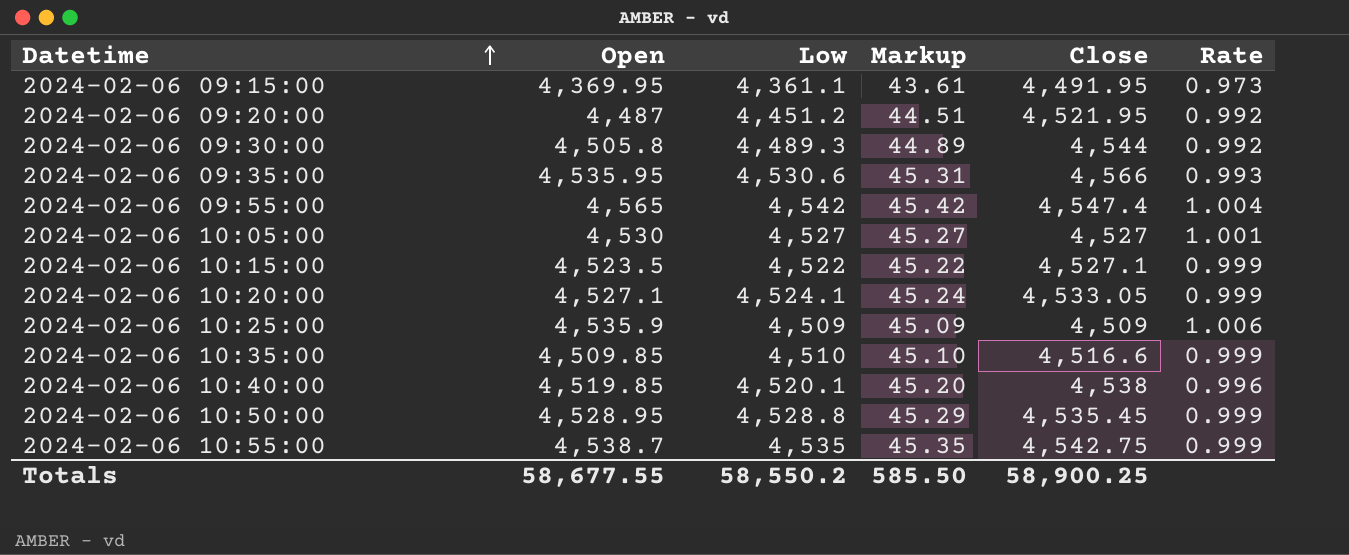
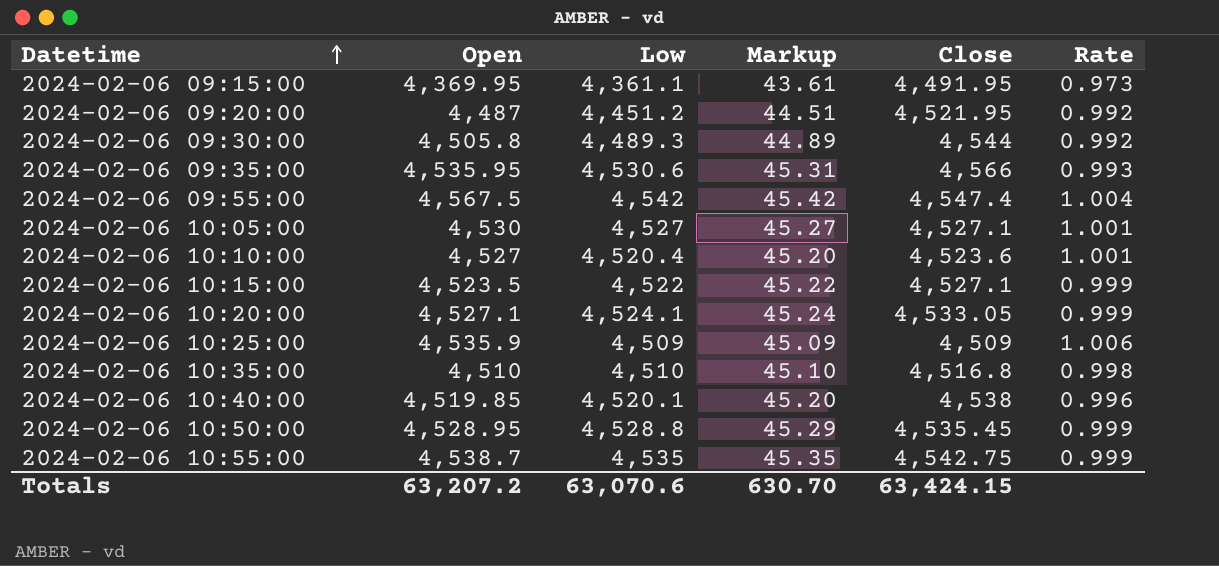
2024-02-06 09:55:00 | Open: 4,565 -> 4,567.5
2024-02-06 10:05:00 | Close: 4,527 -> 4,527.1
row 2024-02-06 10:10:00: none -> 4,527 | 4,520.4 | 45.20 | 4,523.6 | 1.001
2024-02-06 10:35:00 | Open: 4,509.85 -> 4,510
2024-02-06 10:35:00 | Close: 4,516.6 -> 4,516.8
2024-02-06 10:35:00 | Rate: 0.999 -> 0.998
Totals | Open: 58,677.55 -> 63,207.2
Totals | Low: 58,550.2 -> 63,070.6
Totals | Markup: 585.50 -> 630.70
Totals | Close: 58,900.25 -> 63,424.15

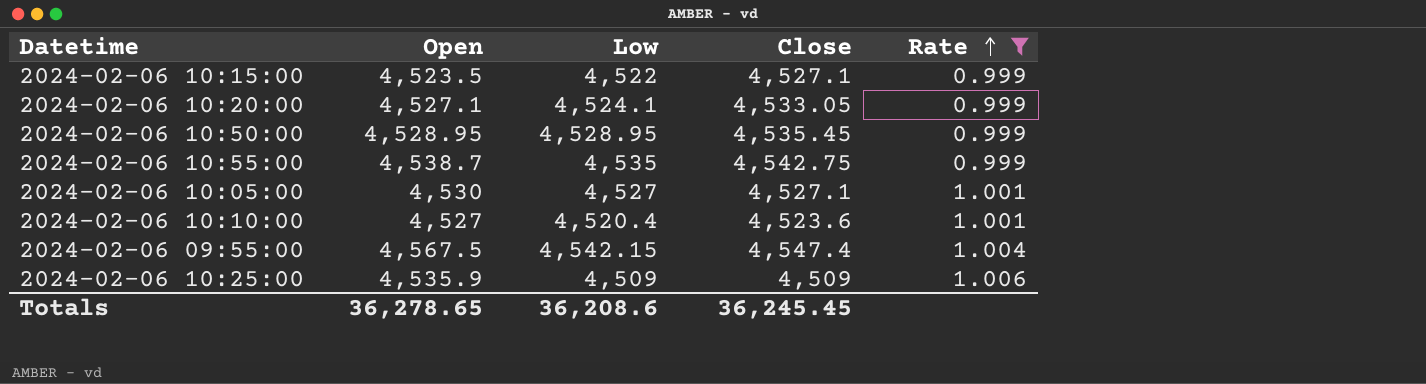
filter: none -> Rate >= 0.999
row order: Datetime ascending -> Rate ascending
column Markup | formula: [Low] * 0.01 -> none
2024-02-06 10:50:00 | Low: 4,528.8 -> 4,528.95
2024-02-06 09:55:00 | Low: 4,542 -> 4,542.15
Totals | Open: 63,207.2 -> 36,278.65
Totals | Low: 63,070.6 -> 36,208.6
Totals | Close: 63,424.15 -> 36,245.45

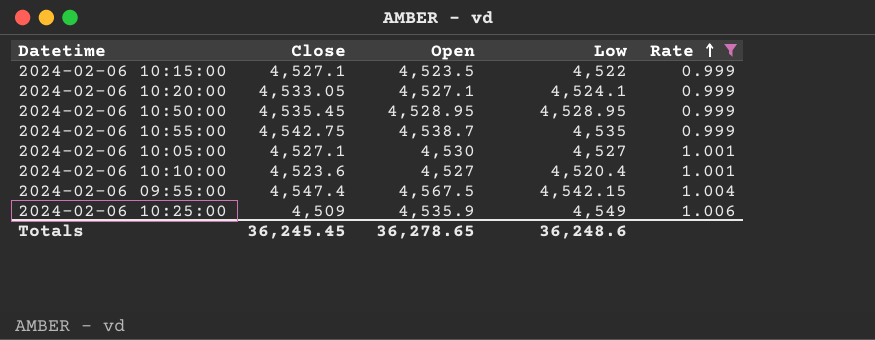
column Close | position: 4 -> 2
2024-02-06 10:25:00 | Low: 4,509 -> 4,549
Totals | Low: 36,208.6 -> 36,248.6

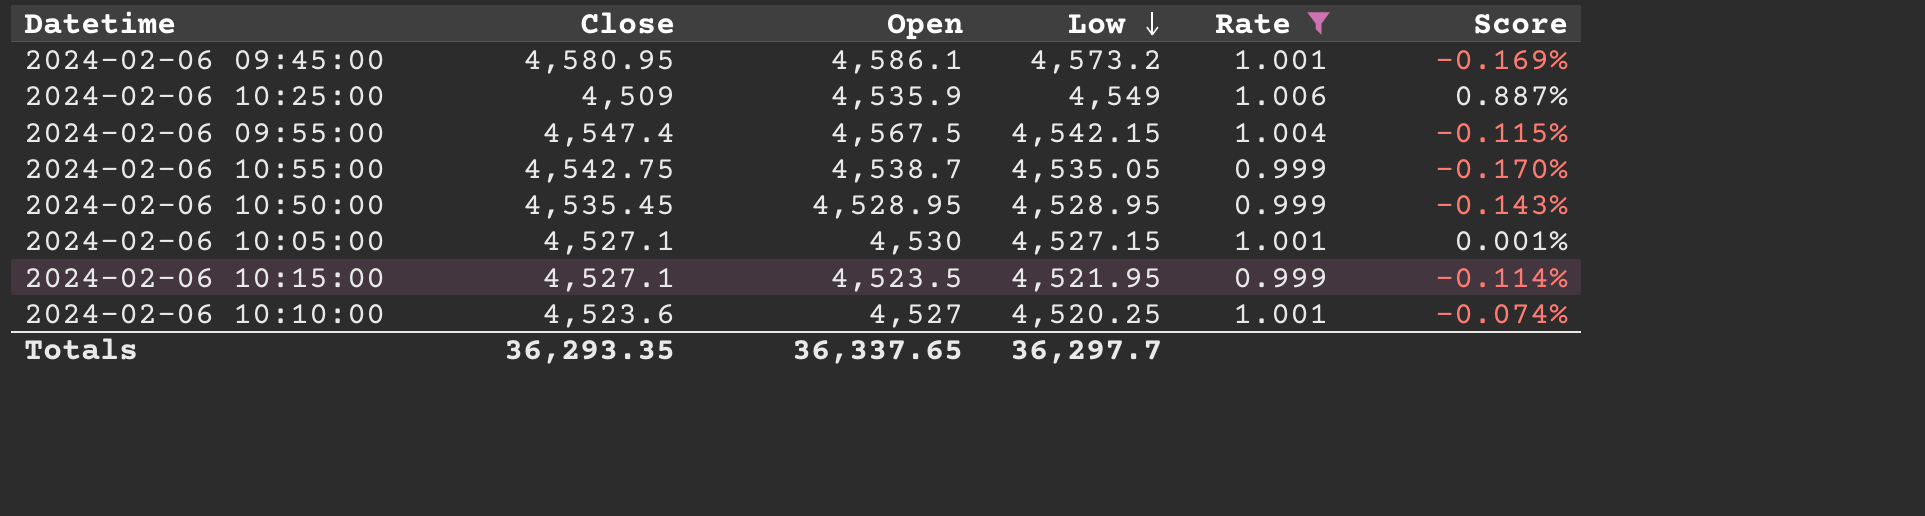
row order: Rate ascending -> Low descending
column Score | formula: none -> ([Low] - [Close]) / [Close]
row 2024-02-06 10:20:00: 4,533.05 | 4,527.1 | 4,524.1 | 0.999 -> none
row 2024-02-06 09:45:00: none -> 4,580.95 | 4,586.1 | 4,573.2 | 1.001 | -0.169%
2024-02-06 10:55:00 | Low: 4,535 -> 4,535.05
2024-02-06 10:05:00 | Low: 4,527 -> 4,527.15
2024-02-06 10:15:00 | Low: 4,522 -> 4,521.95
2024-02-06 10:10:00 | Low: 4,520.4 -> 4,520.25
Totals | Close: 36,245.45 -> 36,293.35
Totals | Open: 36,278.65 -> 36,337.65
Totals | Low: 36,248.6 -> 36,297.7

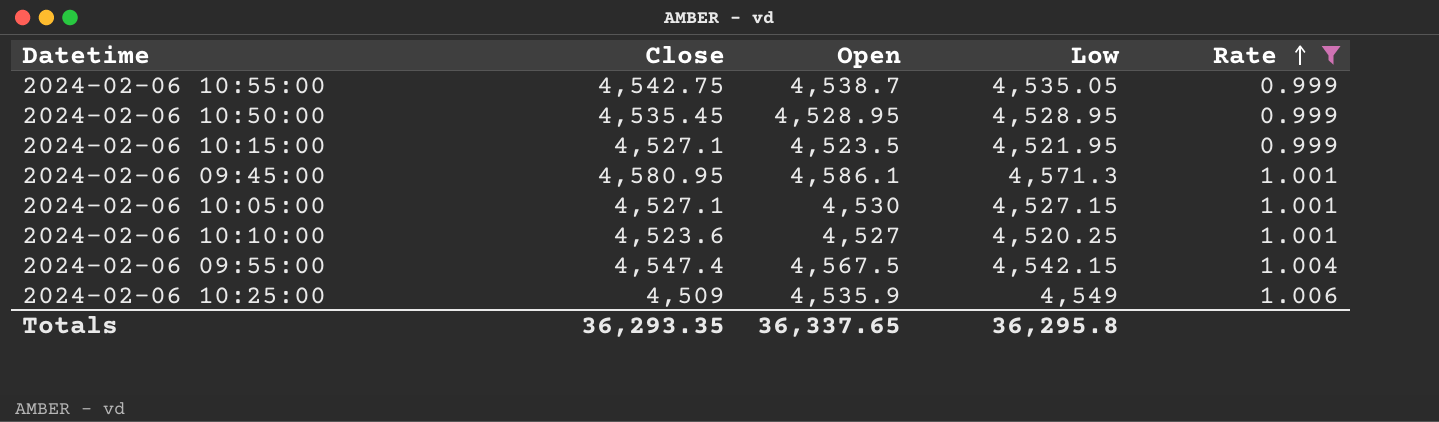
row order: Low descending -> Rate ascending
column Score | formula: ([Low] - [Close]) / [Close] -> none
2024-02-06 09:45:00 | Low: 4,573.2 -> 4,571.3
Totals | Low: 36,297.7 -> 36,295.8

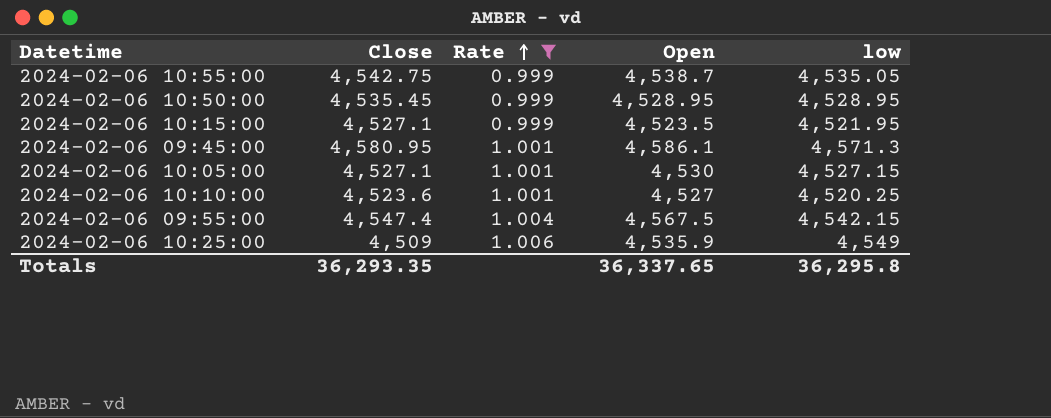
column Rate | position: 5 -> 3
column name: Low -> low

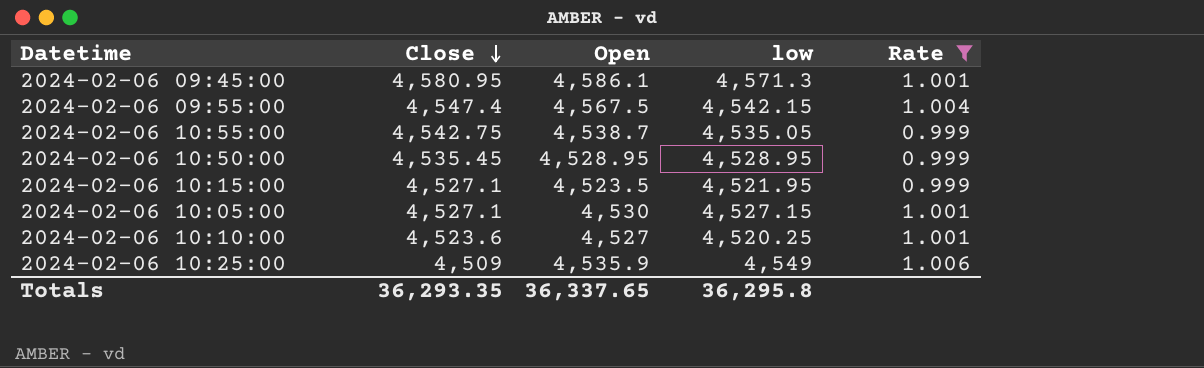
row order: Rate ascending -> Close descending
column Rate | position: 3 -> 5

